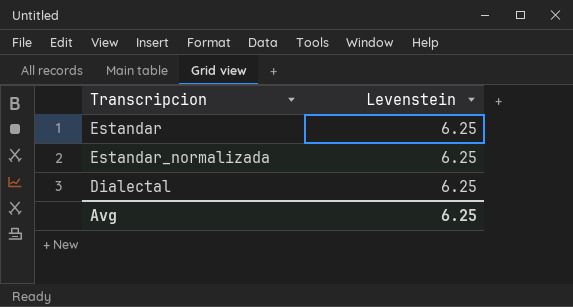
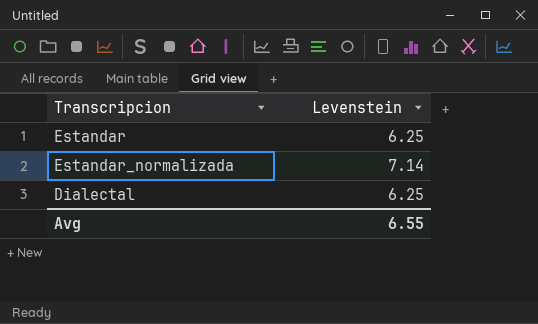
Estandar_normalizada | Levenstein: 6.25 -> 7.14
Avg | Levenstein: 6.25 -> 6.55

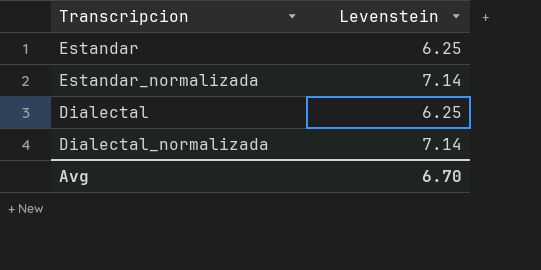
row Dialectal_normalizada: none -> 7.14
Avg | Levenstein: 6.55 -> 6.70

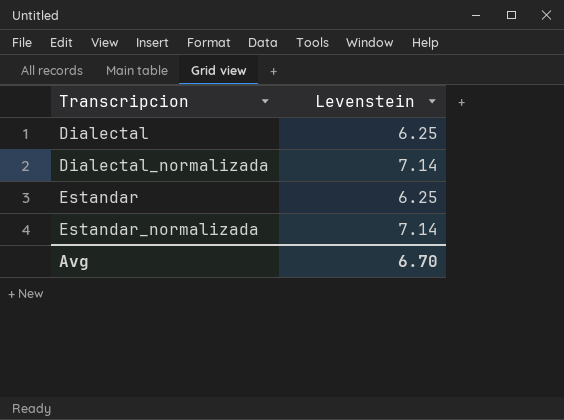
row order: none -> Transcripcion ascending

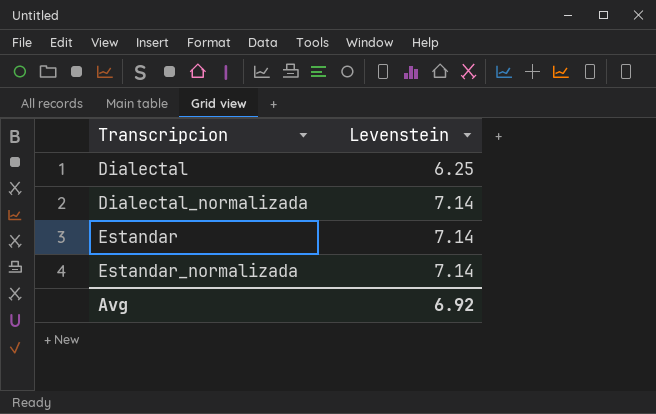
Estandar | Levenstein: 6.25 -> 7.14
Avg | Levenstein: 6.70 -> 6.92

